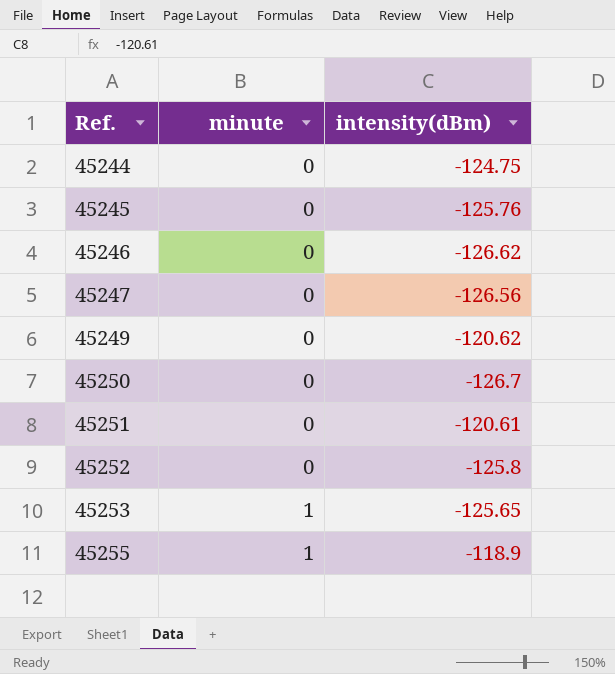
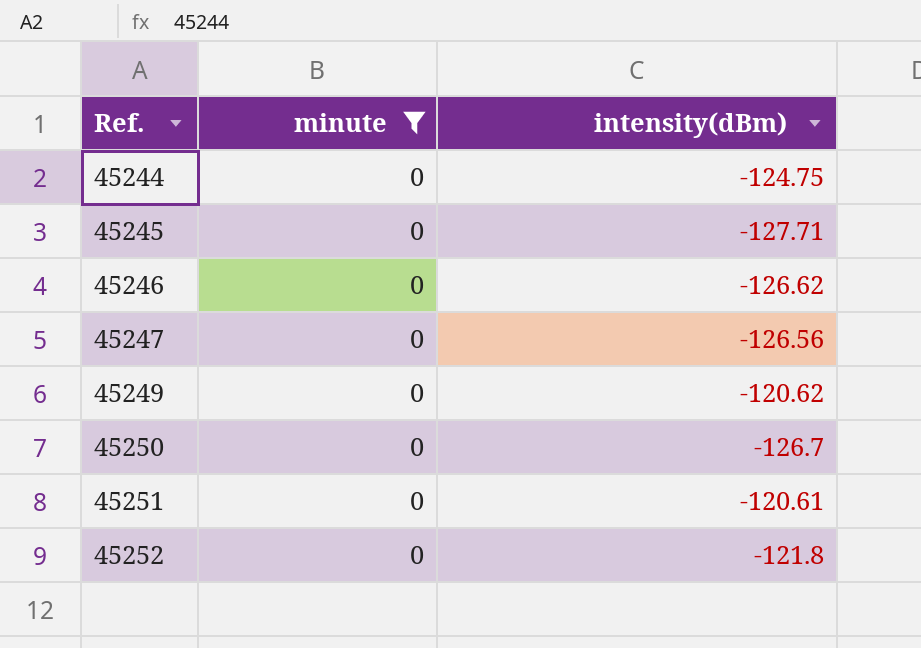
filter: none -> minute = 0
45245 | intensity(dBm): -125.76 -> -127.71
45252 | intensity(dBm): -125.8 -> -121.8

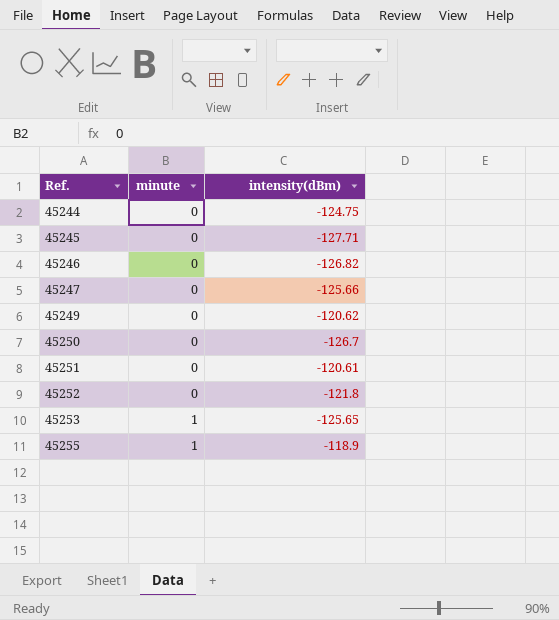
filter: minute = 0 -> none
45246 | intensity(dBm): -126.62 -> -126.82
45247 | intensity(dBm): -126.56 -> -125.66

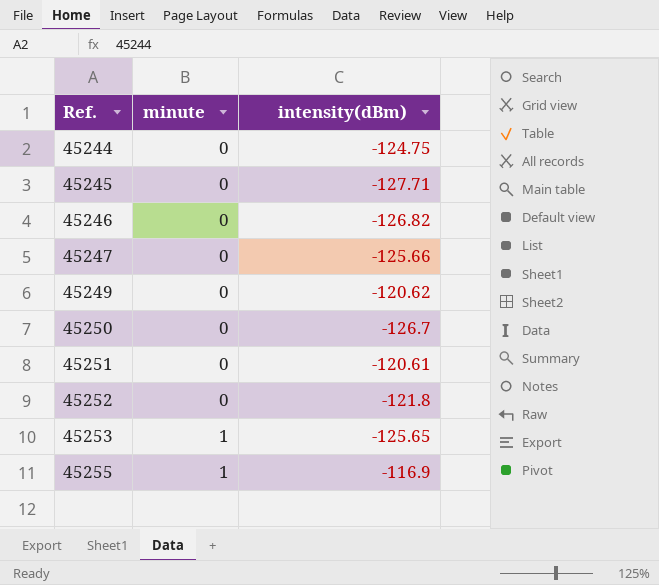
45255 | intensity(dBm): -118.9 -> -116.9

